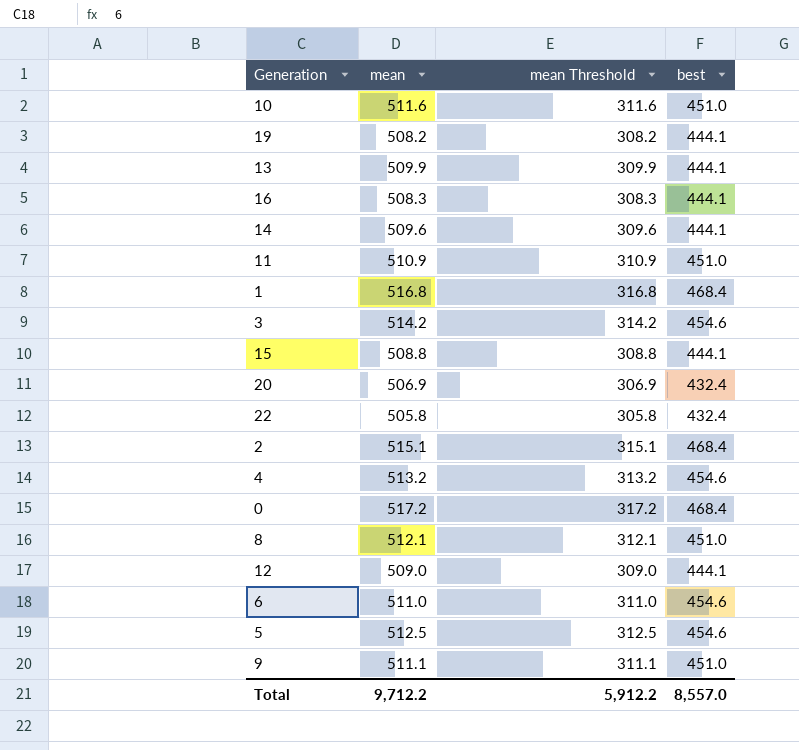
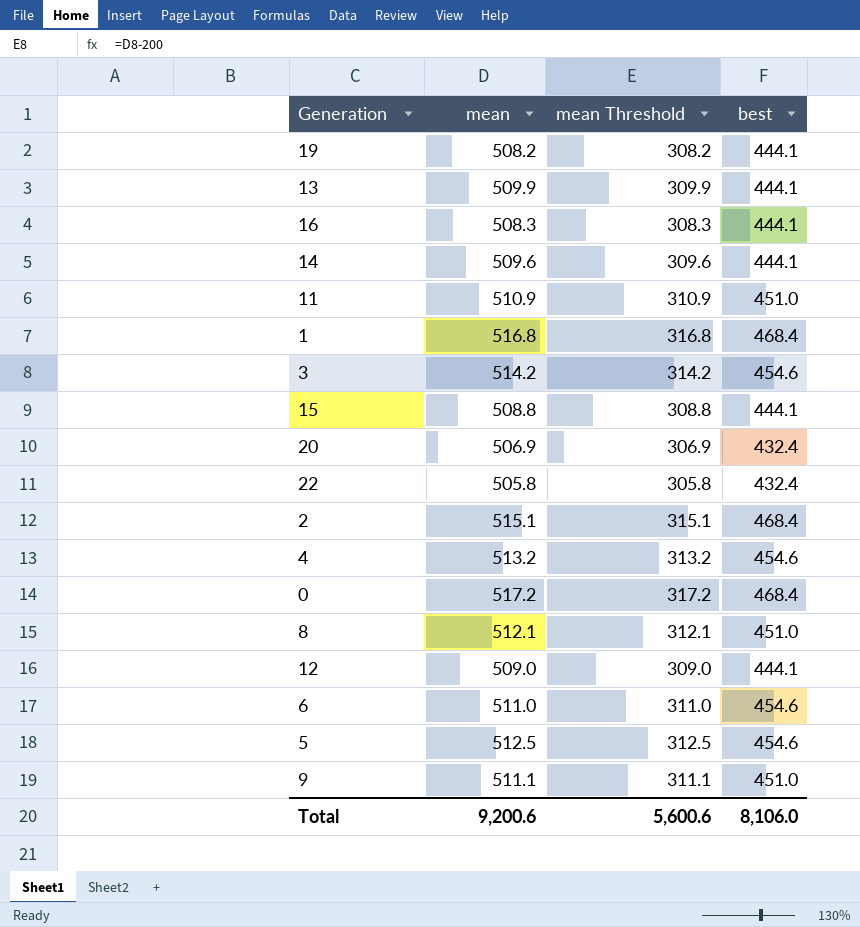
row 10: 511.6 | 311.6 | 451.0 -> none
Total | mean: 9,712.2 -> 9,200.6
Total | mean Threshold: 5,912.2 -> 5,600.6
Total | best: 8,557.0 -> 8,106.0

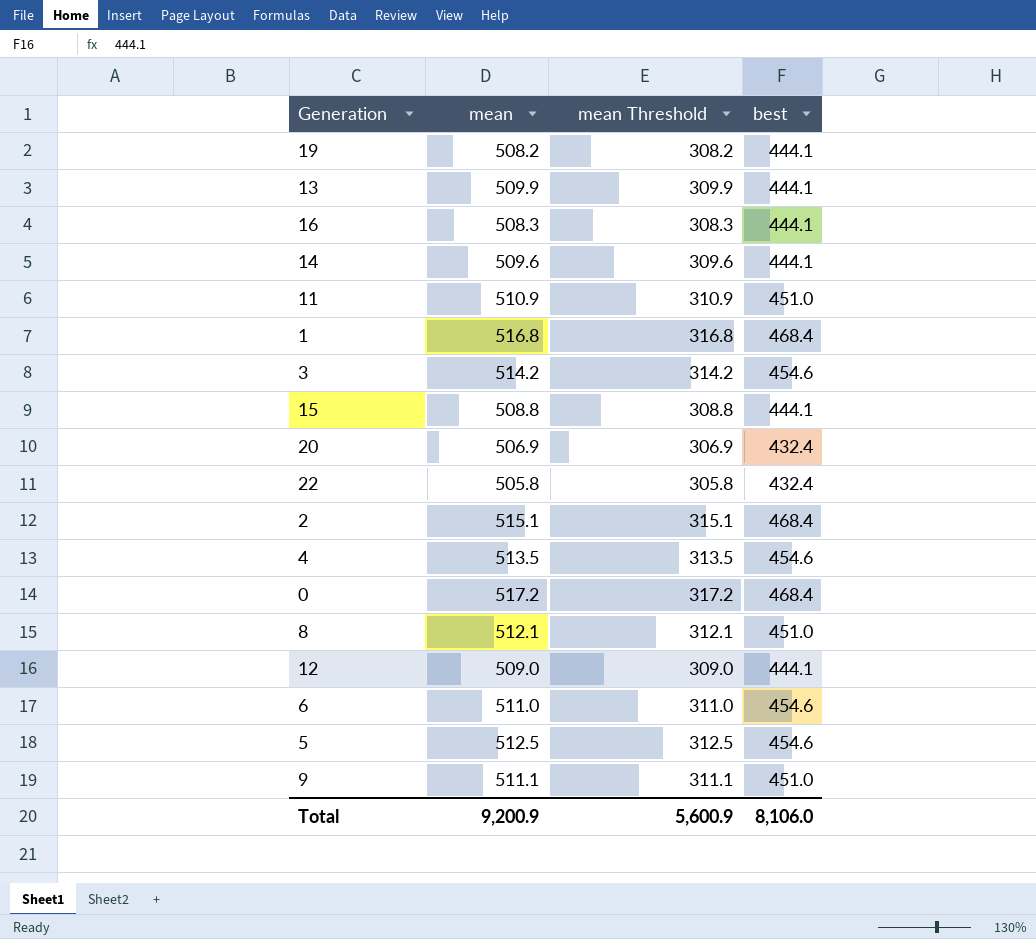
4 | mean: 513.2 -> 513.5
4 | mean Threshold: 313.2 -> 313.5
Total | mean: 9,200.6 -> 9,200.9
Total | mean Threshold: 5,600.6 -> 5,600.9

